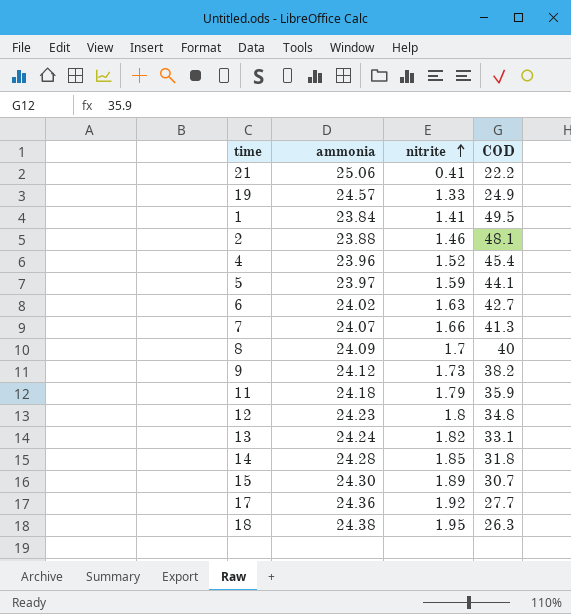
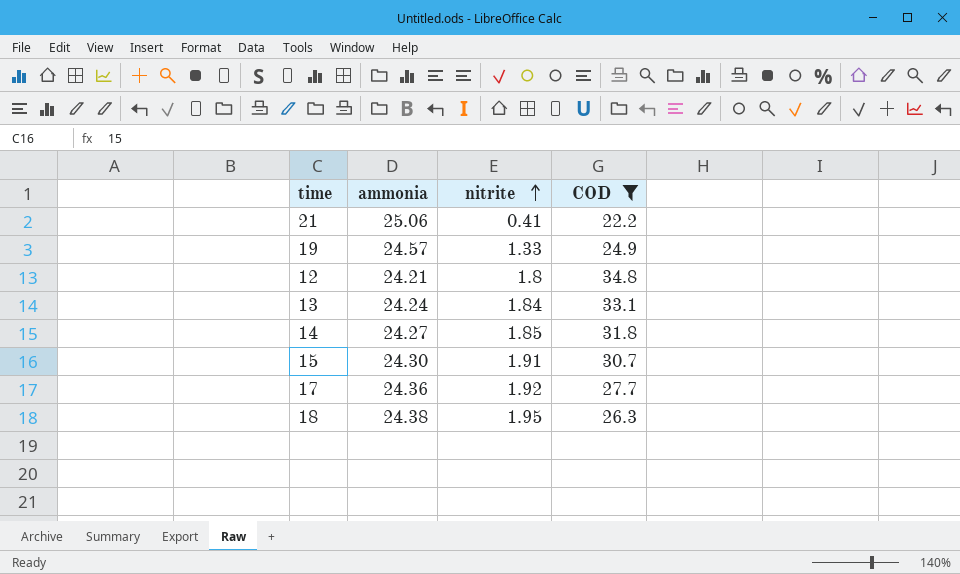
filter: none -> COD <= 34.8
12 | ammonia: 24.23 -> 24.21
13 | nitrite: 1.82 -> 1.84
14 | ammonia: 24.28 -> 24.27
15 | nitrite: 1.89 -> 1.91

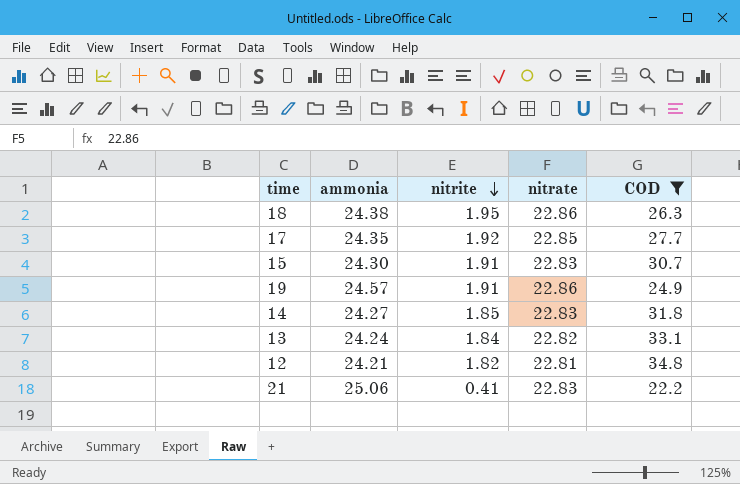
row order: nitrite ascending -> nitrite descending
column nitrate | position: none -> 4
17 | ammonia: 24.36 -> 24.35
19 | nitrite: 1.33 -> 1.91
12 | nitrite: 1.8 -> 1.82

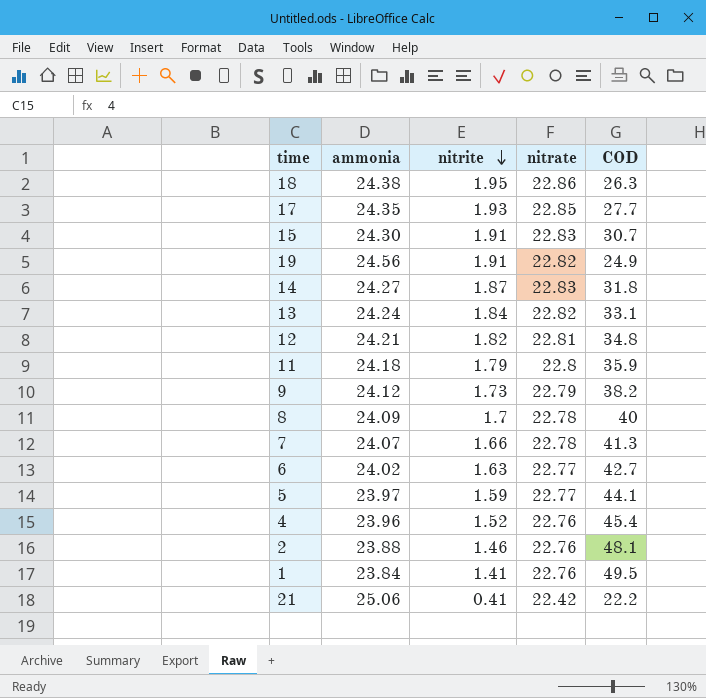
filter: COD <= 34.8 -> none
17 | nitrite: 1.92 -> 1.93
19 | ammonia: 24.57 -> 24.56
19 | nitrate: 22.86 -> 22.82
14 | nitrite: 1.85 -> 1.87
21 | nitrate: 22.83 -> 22.42

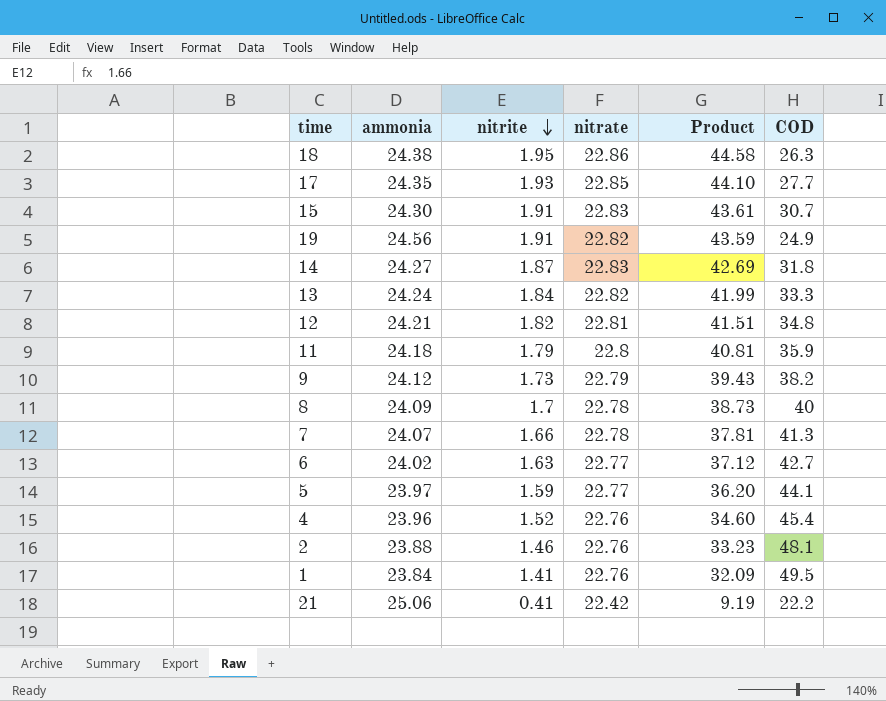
column Product | formula: none -> [nitrite] * [nitrate]
13 | COD: 33.1 -> 33.3

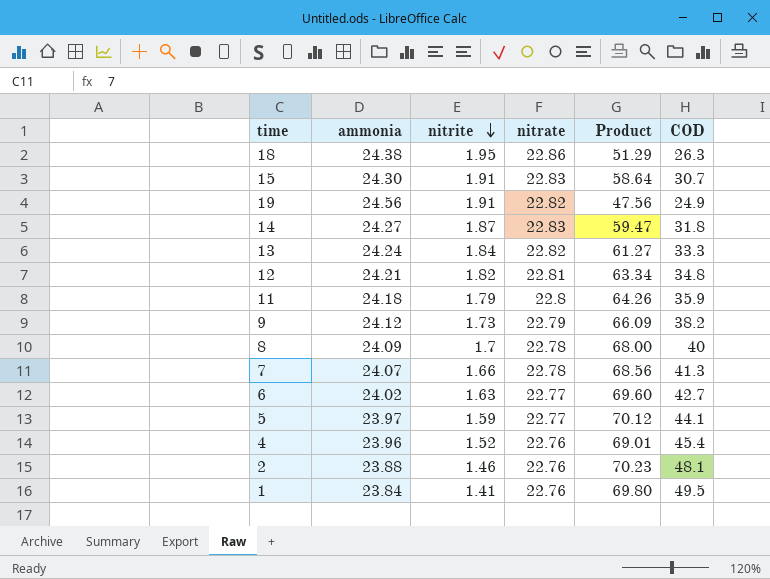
column Product | formula: [nitrite] * [nitrate] -> [nitrite] * [COD]
row 17: 24.35 | 1.93 | 22.85 | 44.10 | 27.7 -> none
row 21: 25.06 | 0.41 | 22.42 | 9.19 | 22.2 -> none

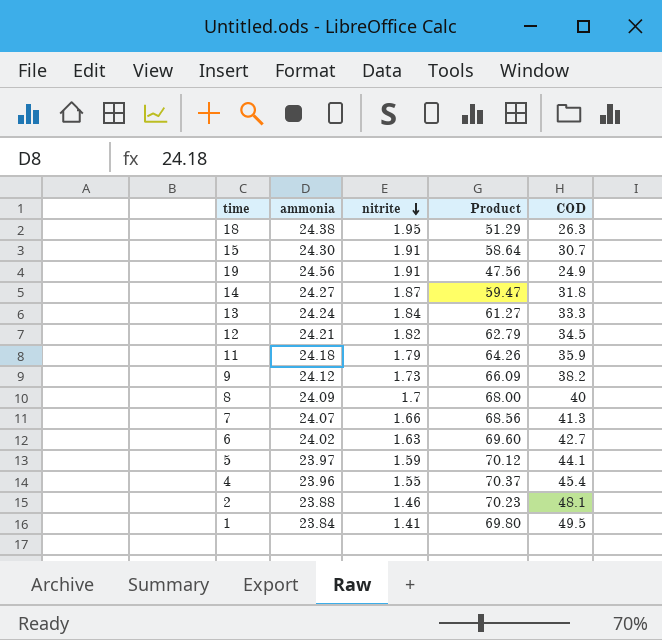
column nitrate | position: 4 -> none
12 | Product: 63.34 -> 62.79
12 | COD: 34.8 -> 34.5
4 | nitrite: 1.52 -> 1.55
4 | Product: 69.01 -> 70.37

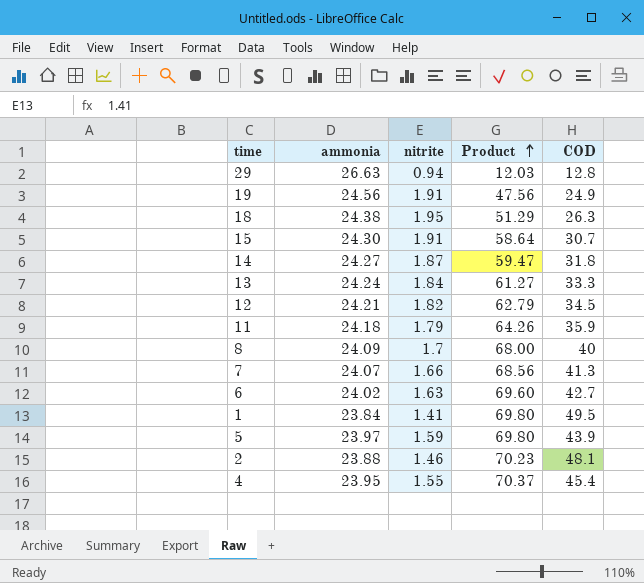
row order: nitrite descending -> Product ascending
row 9: 24.12 | 1.73 | 66.09 | 38.2 -> none
row 29: none -> 26.63 | 0.94 | 12.03 | 12.8
5 | Product: 70.12 -> 69.80
5 | COD: 44.1 -> 43.9
4 | ammonia: 23.96 -> 23.95

